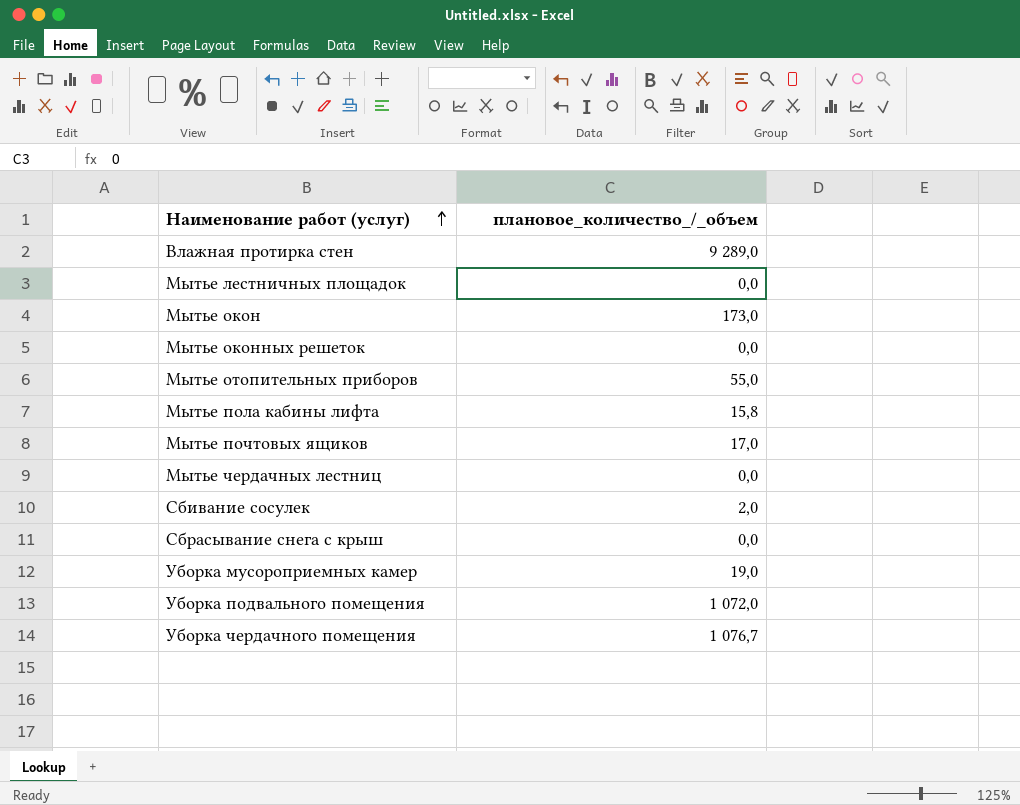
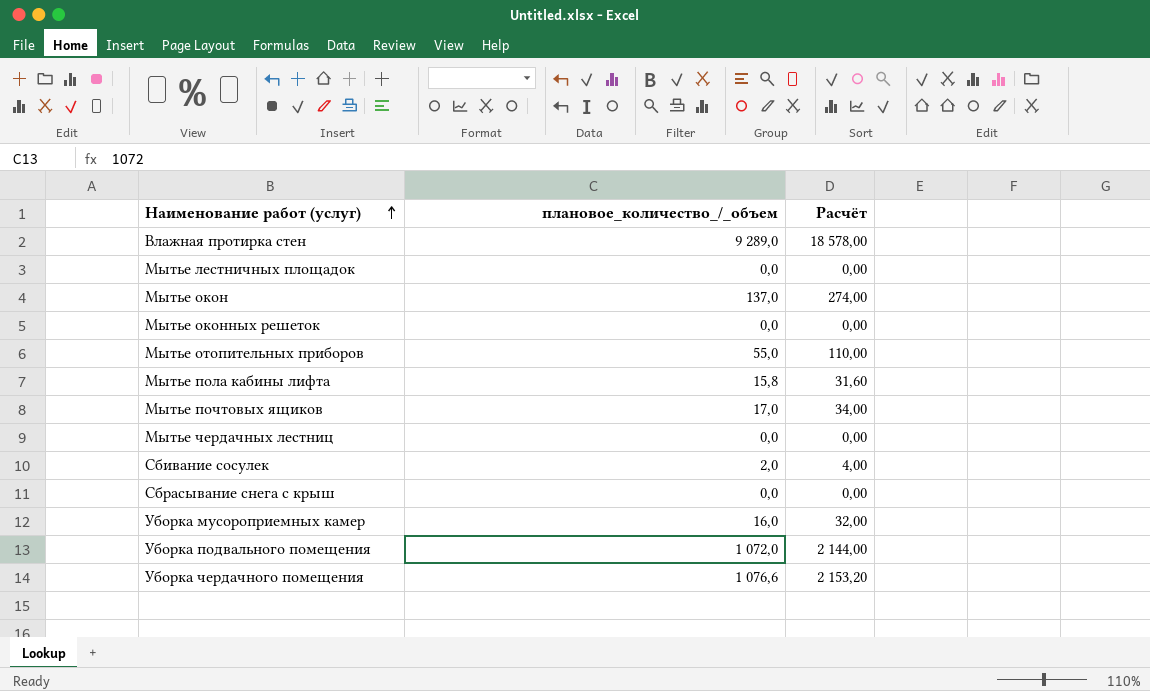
column Расчёт | formula: none -> [плановое_количество_/_объем] * 2
Мытье окон | плановое_количество_/_объем: 173,0 -> 137,0
Уборка мусороприемных камер | плановое_количество_/_объем: 19,0 -> 16,0
Уборка чердачного помещения | плановое_количество_/_объем: 1 076,7 -> 1 076,6

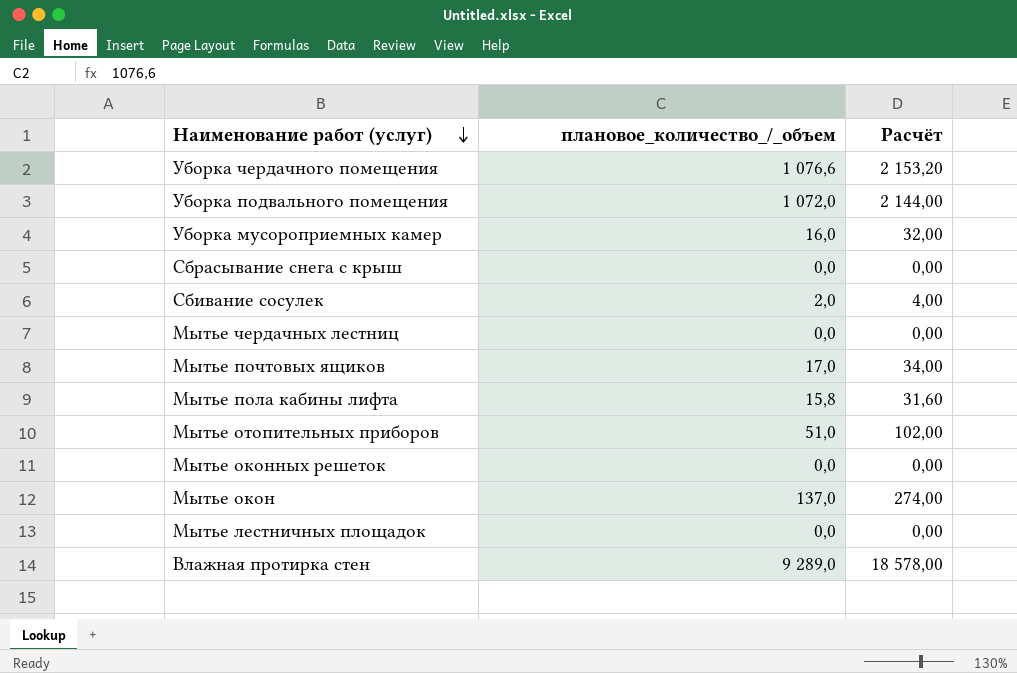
row order: Наименование работ (услуг) ascending -> Наименование работ (услуг) descending
Мытье отопительных приборов | плановое_количество_/_объем: 55,0 -> 51,0
Мытье отопительных приборов | Расчёт: 110,00 -> 102,00

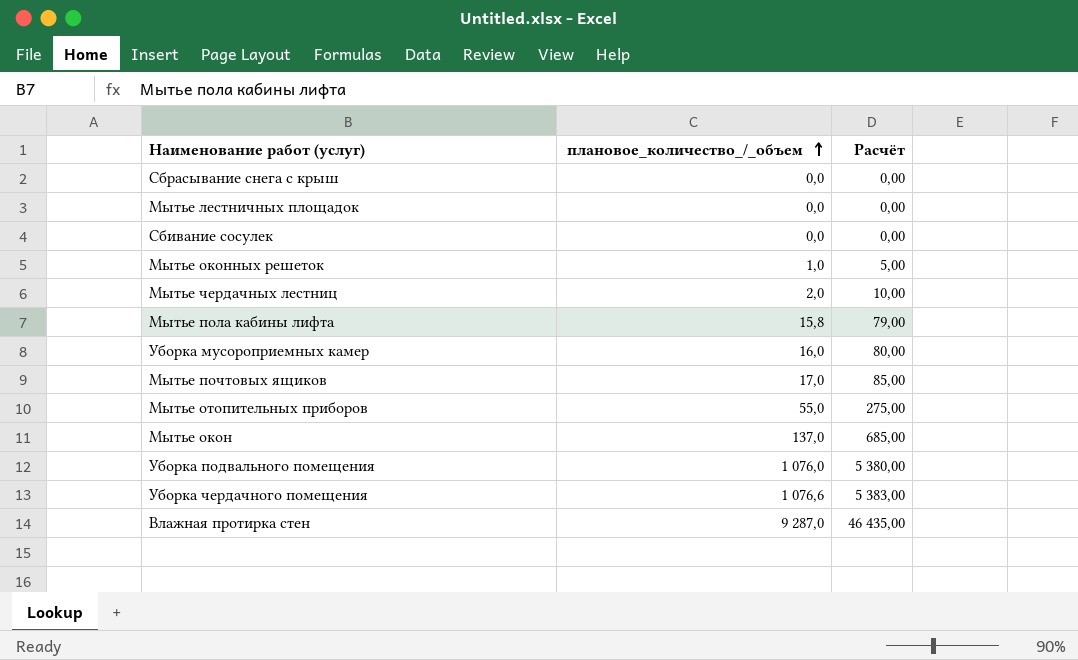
row order: Наименование работ (услуг) descending -> плановое_количество_/_объем ascending
column Расчёт | formula: [плановое_количество_/_объем] * 2 -> [плановое_количество_/_объем] * 5
Сбивание сосулек | плановое_количество_/_объем: 2,0 -> 0,0
Мытье оконных решеток | плановое_количество_/_объем: 0,0 -> 1,0
Мытье чердачных лестниц | плановое_количество_/_объем: 0,0 -> 2,0
Мытье отопительных приборов | плановое_количество_/_объем: 51,0 -> 55,0
Уборка подвального помещения | плановое_количество_/_объем: 1 072,0 -> 1 076,0
Влажная протирка стен | плановое_количество_/_объем: 9 289,0 -> 9 287,0

